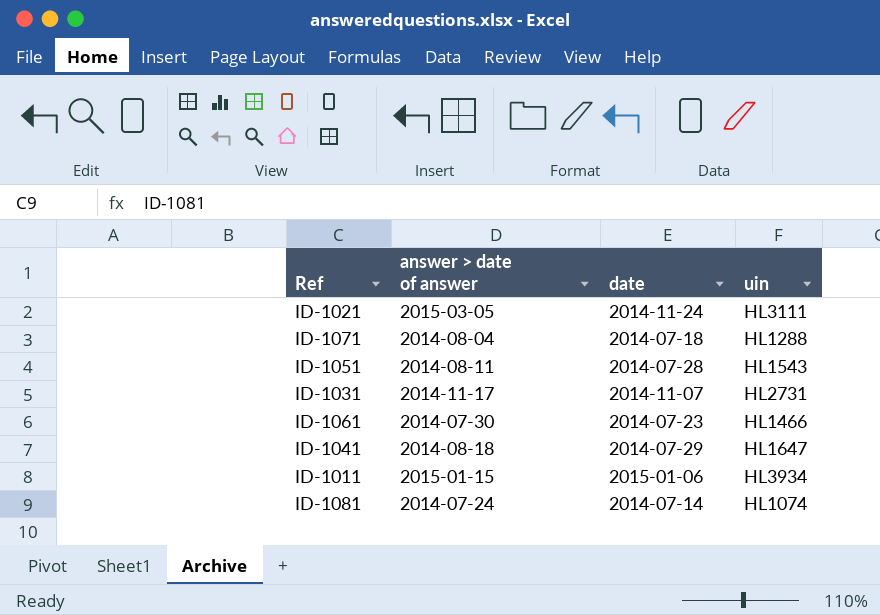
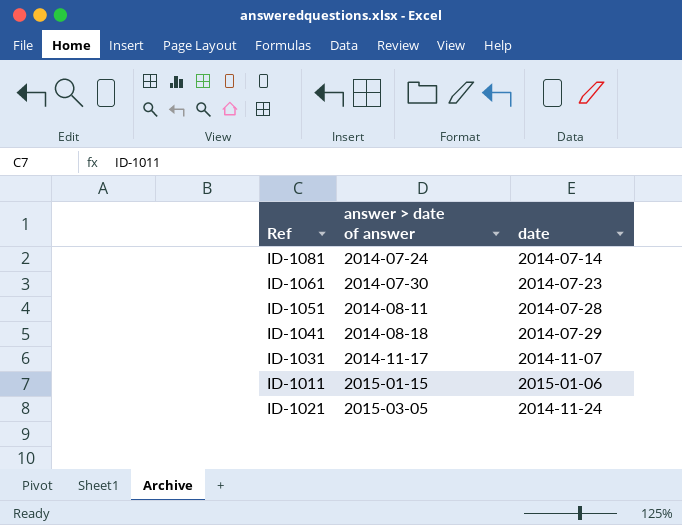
row order: none -> answer > date of answer ascending
column uin | position: 4 -> none
row ID-1071: 2014-08-04 | 2014-07-18 | HL1288 -> none

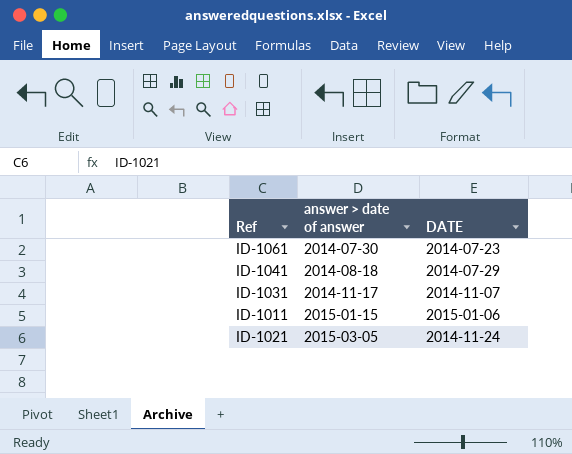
column name: date -> DATE
row ID-1081: 2014-07-24 | 2014-07-14 -> none
row ID-1051: 2014-08-11 | 2014-07-28 -> none

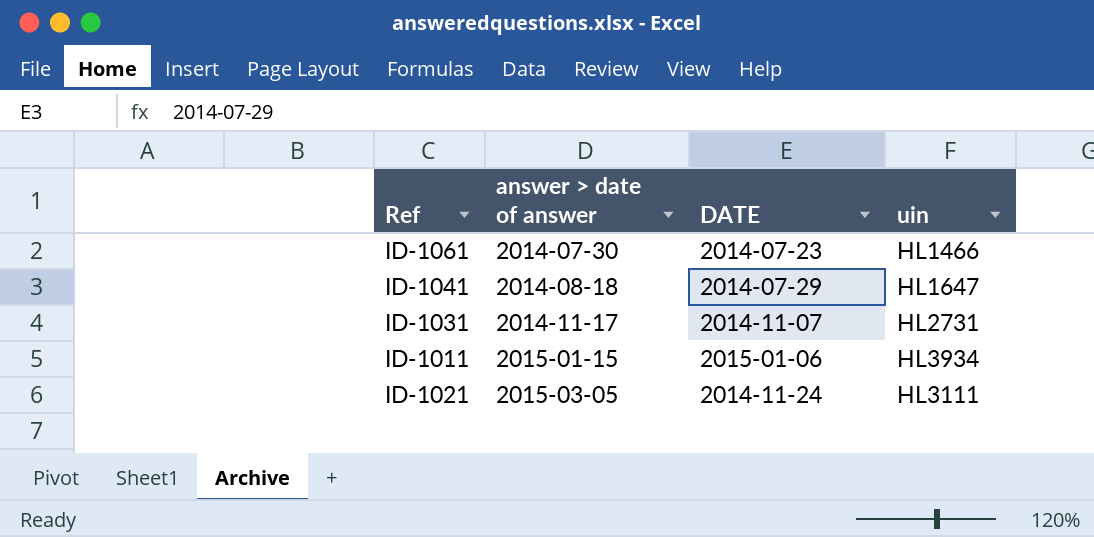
column uin | position: none -> 4

